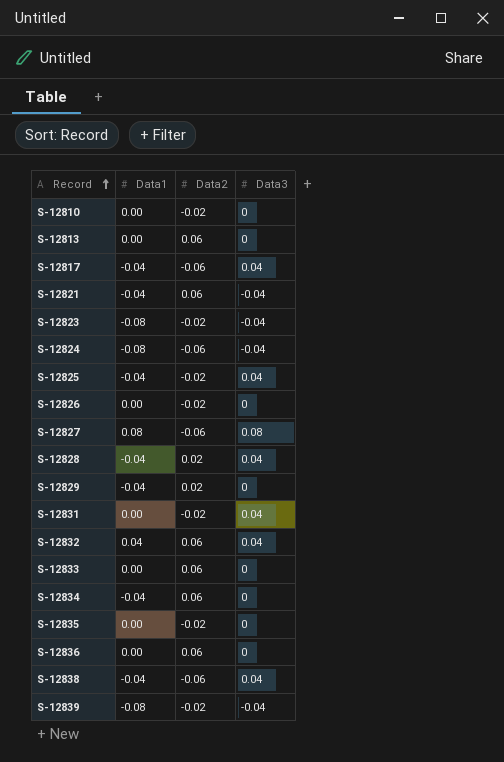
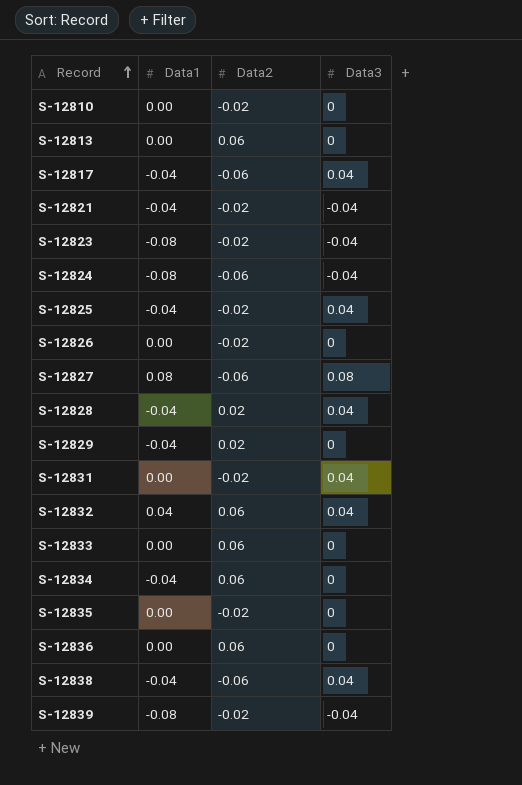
S-12821 | Data2: 0.06 -> -0.02

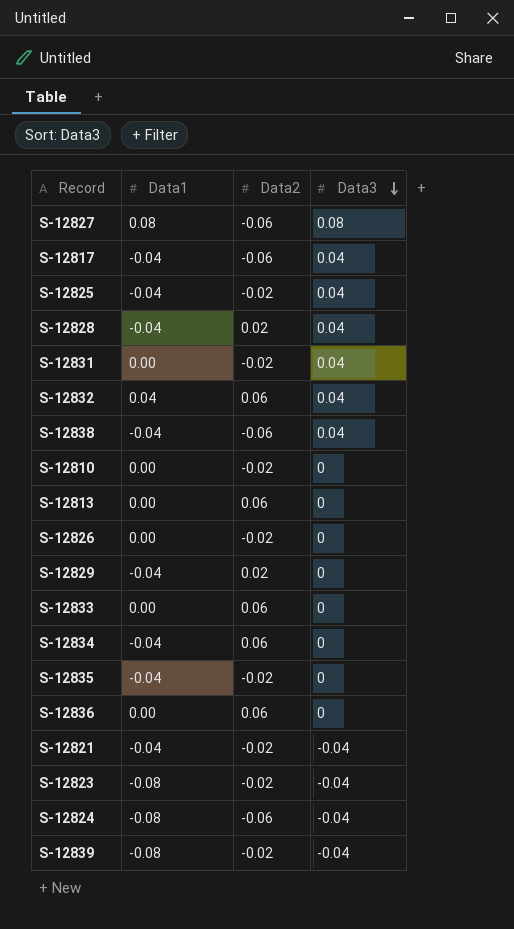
row order: Record ascending -> Data3 descending
S-12835 | Data1: 0.00 -> -0.04

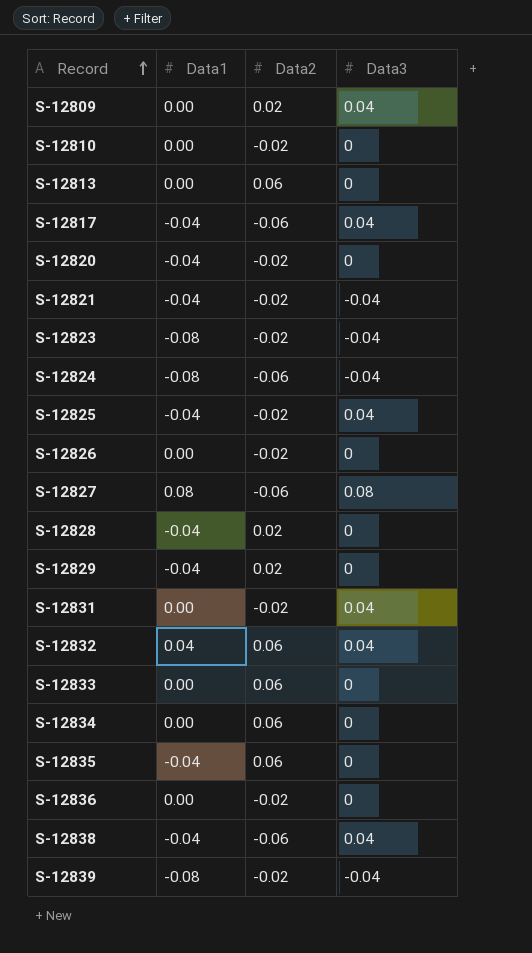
row order: Data3 descending -> Record ascending
row S-12809: none -> 0.00 | 0.02 | 0.04
row S-12820: none -> -0.04 | -0.02 | 0
S-12828 | Data3: 0.04 -> 0
S-12834 | Data1: -0.04 -> 0.00
S-12835 | Data2: -0.02 -> 0.06
S-12836 | Data2: 0.06 -> -0.02

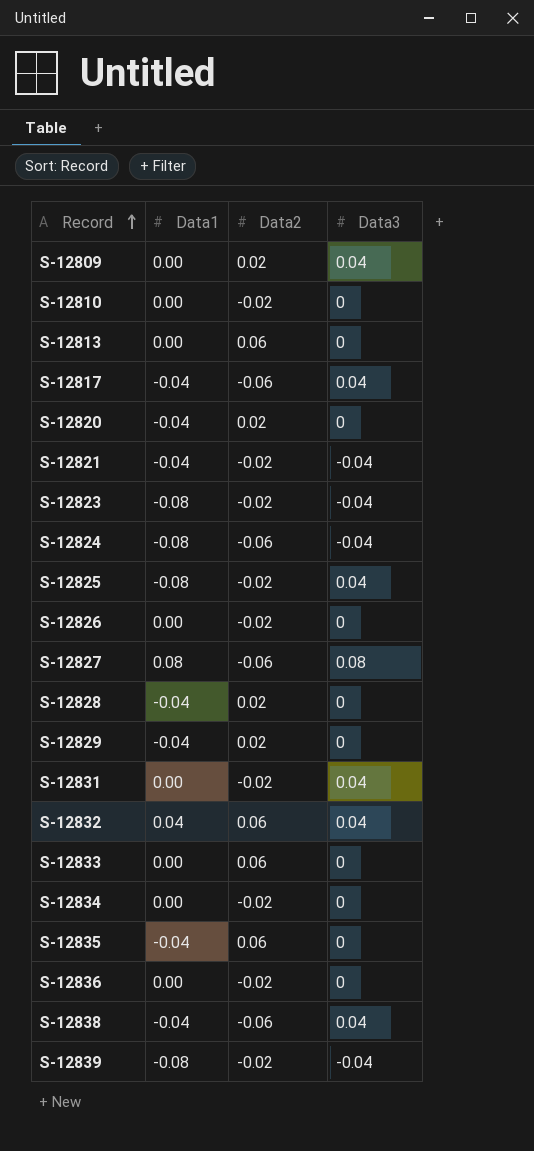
S-12820 | Data2: -0.02 -> 0.02
S-12825 | Data1: -0.04 -> -0.08
S-12834 | Data2: 0.06 -> -0.02

